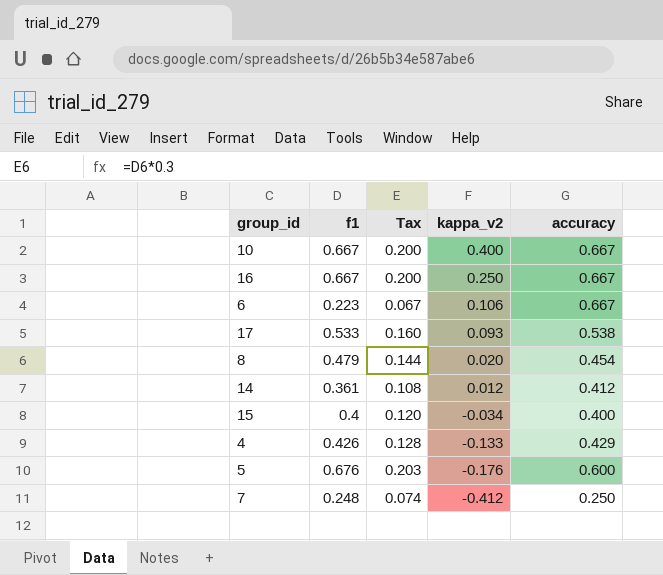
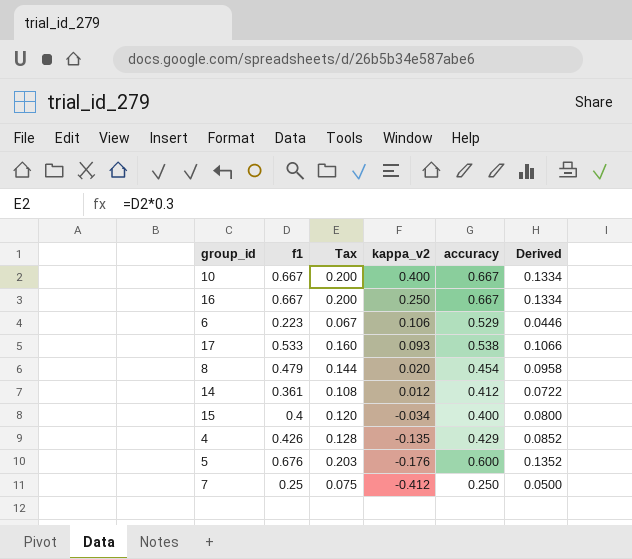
column Derived | formula: none -> [f1] * 0.2
6 | accuracy: 0.667 -> 0.529
4 | kappa_v2: -0.133 -> -0.135
7 | f1: 0.248 -> 0.25
7 | Tax: 0.074 -> 0.075

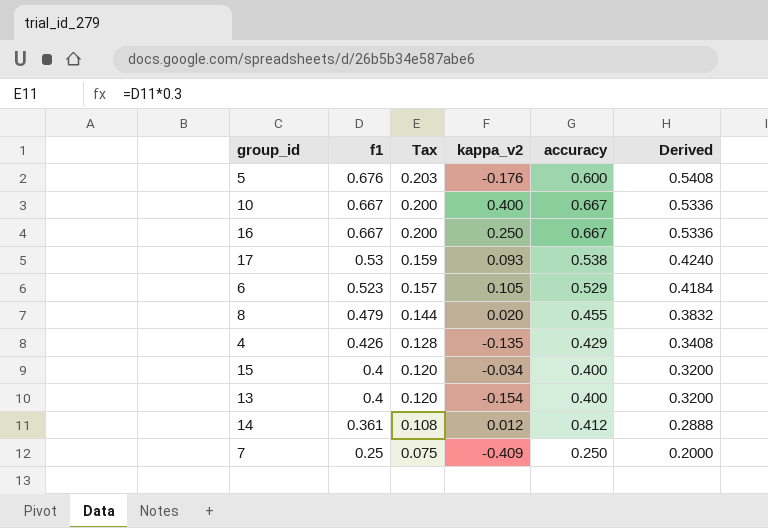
row order: kappa_v2 descending -> f1 descending
column Derived | formula: [f1] * 0.2 -> [f1] * 0.8
17 | f1: 0.533 -> 0.53
17 | Tax: 0.160 -> 0.159
6 | f1: 0.223 -> 0.523
6 | Tax: 0.067 -> 0.157
6 | kappa_v2: 0.106 -> 0.105
8 | accuracy: 0.454 -> 0.455
row 13: none -> 0.4 | 0.120 | -0.154 | 0.400 | 0.3200
7 | kappa_v2: -0.412 -> -0.409

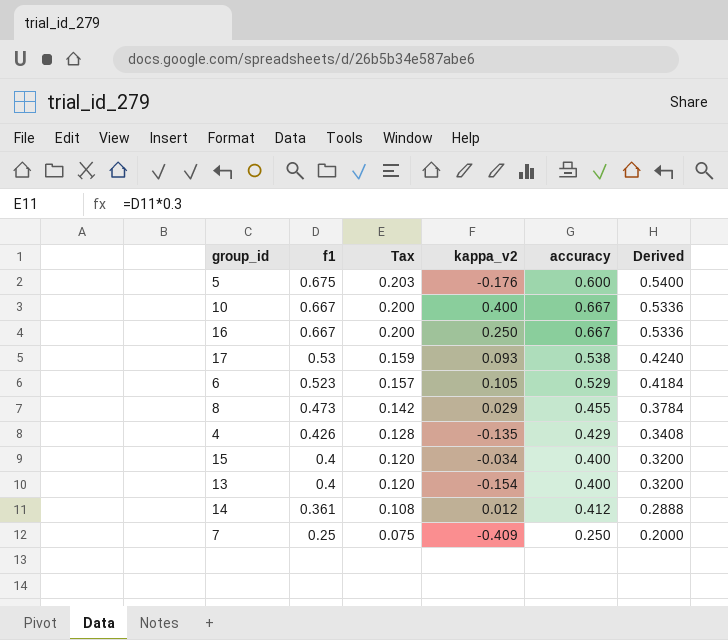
5 | f1: 0.676 -> 0.675
5 | Derived: 0.5408 -> 0.5400
8 | f1: 0.479 -> 0.473
8 | Tax: 0.144 -> 0.142
8 | kappa_v2: 0.020 -> 0.029
8 | Derived: 0.3832 -> 0.3784

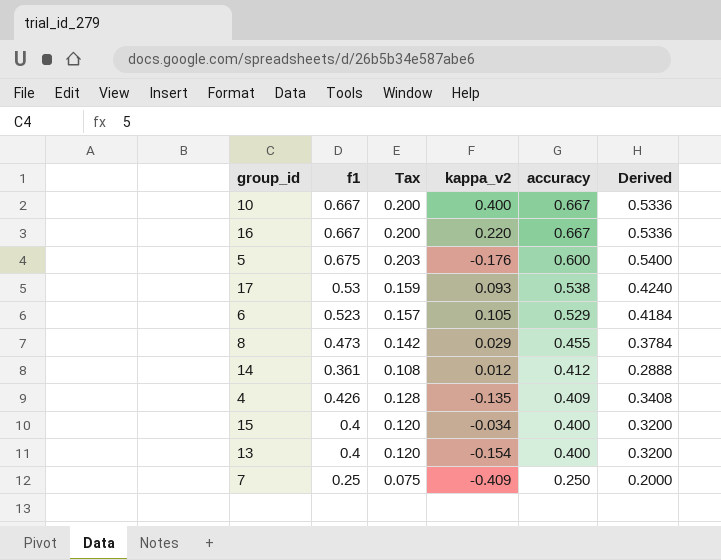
row order: f1 descending -> accuracy descending
16 | kappa_v2: 0.250 -> 0.220
4 | accuracy: 0.429 -> 0.409

